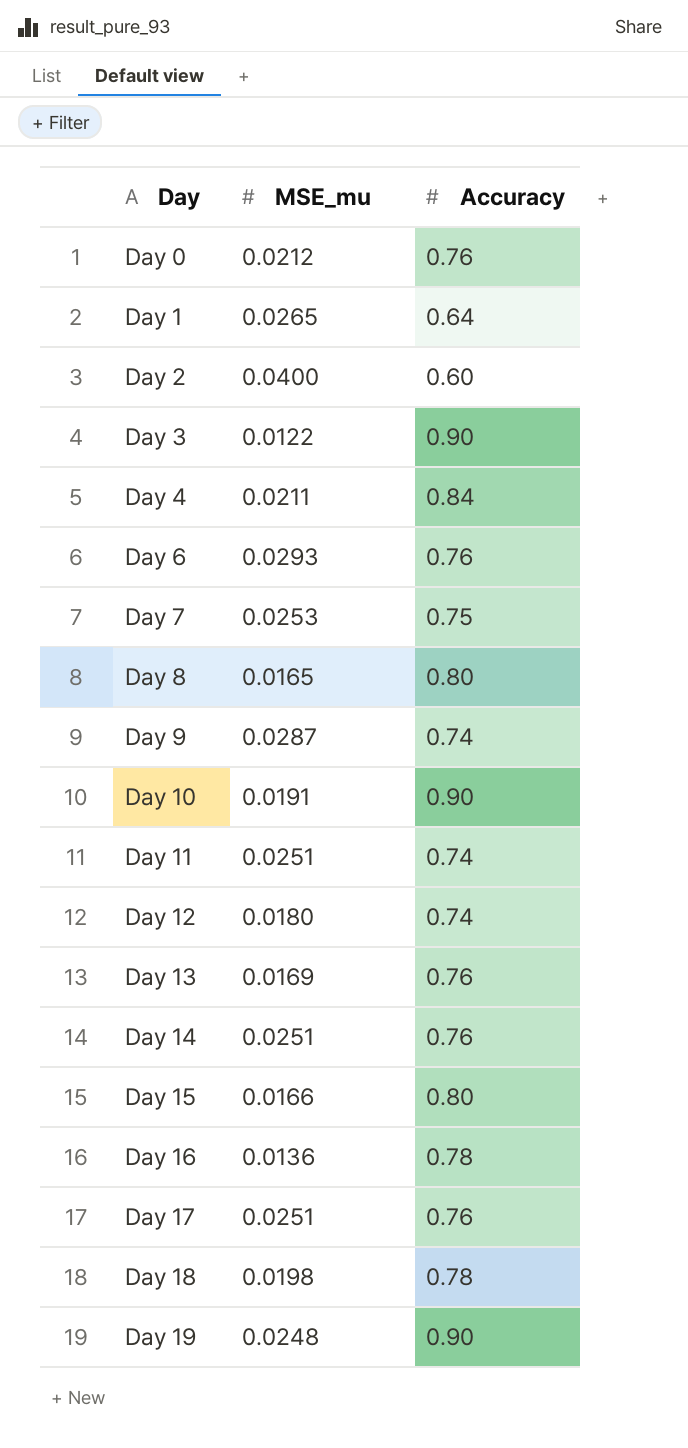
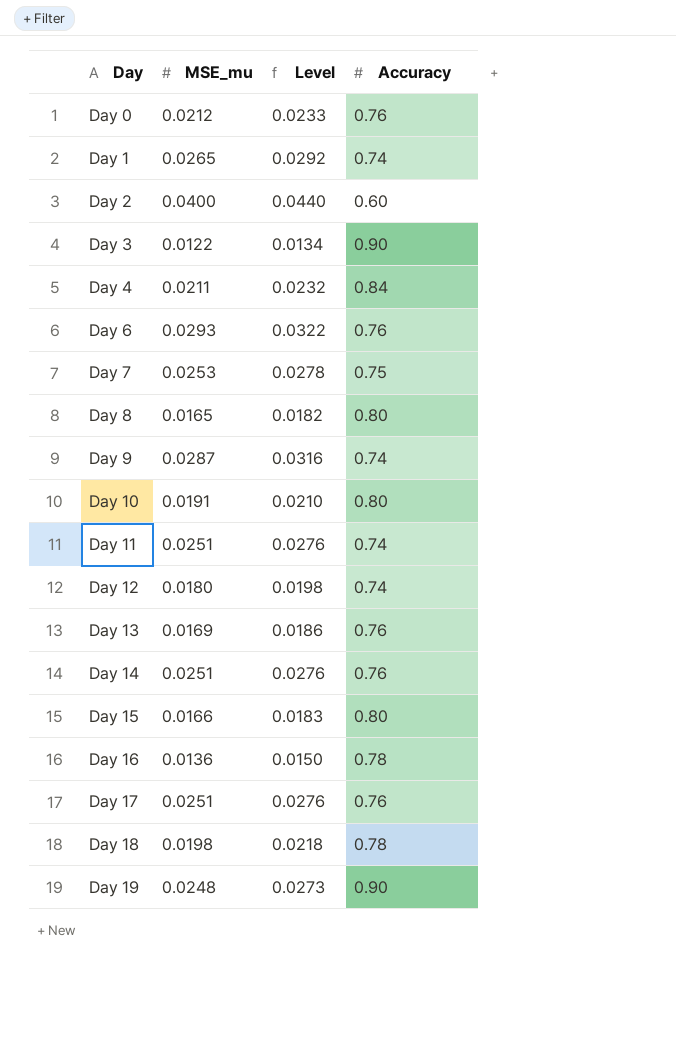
column Level | formula: none -> [MSE_mu] * 1.1
Day 1 | Accuracy: 0.64 -> 0.74
Day 10 | Accuracy: 0.90 -> 0.80

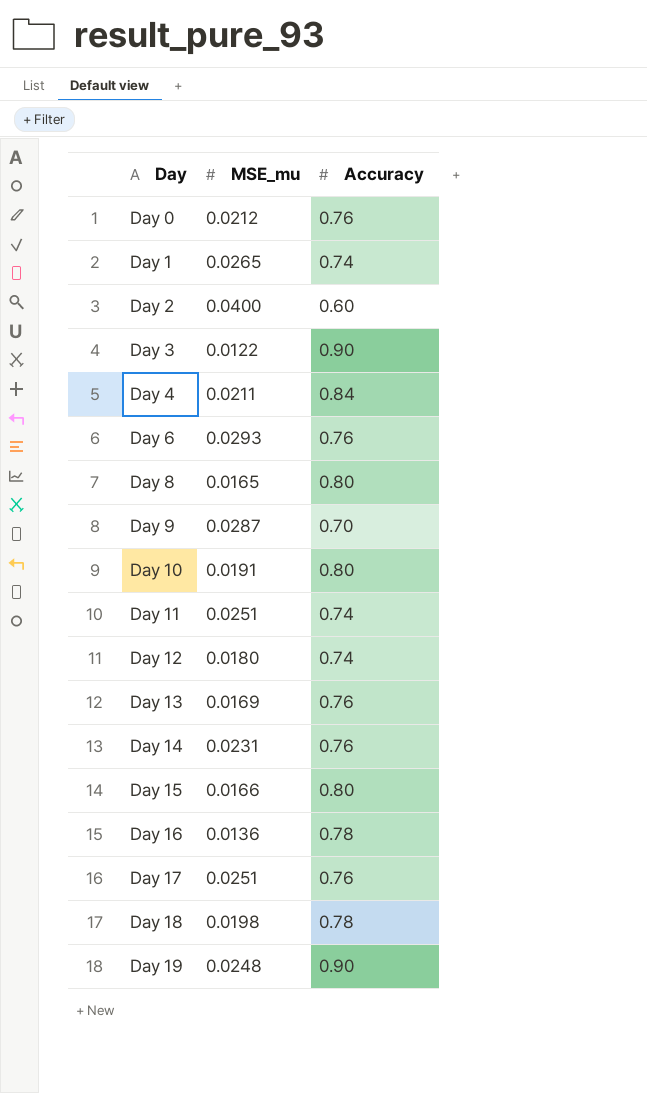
column Level | formula: [MSE_mu] * 1.1 -> none
row Day 7: 0.0253 | 0.0278 | 0.75 -> none
Day 9 | Accuracy: 0.74 -> 0.70
Day 14 | MSE_mu: 0.0251 -> 0.0231

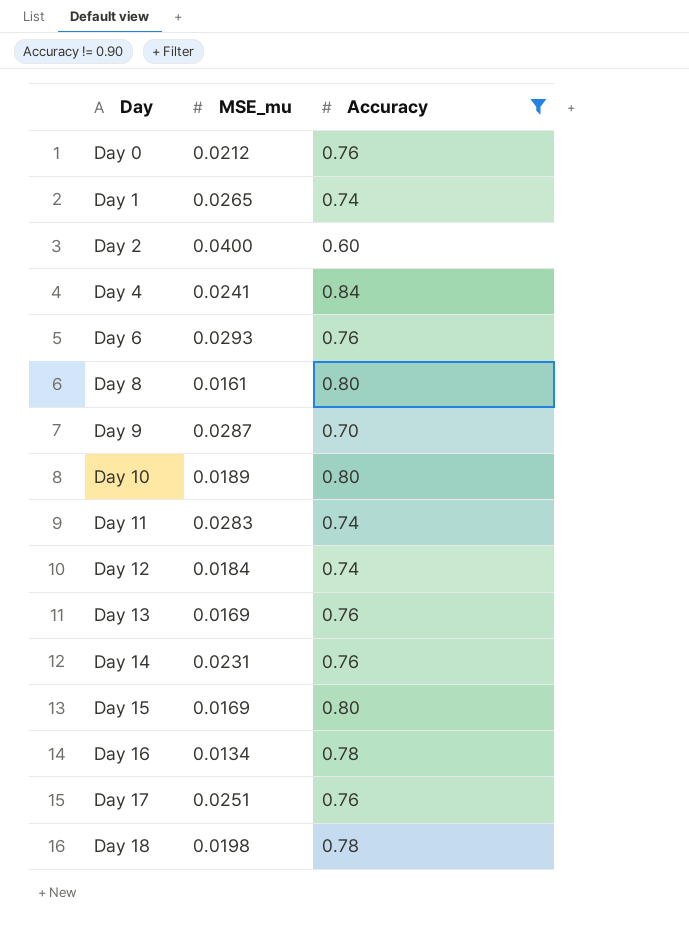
filter: none -> Accuracy != 0.90
Day 4 | MSE_mu: 0.0211 -> 0.0241
Day 8 | MSE_mu: 0.0165 -> 0.0161
Day 10 | MSE_mu: 0.0191 -> 0.0189
Day 11 | MSE_mu: 0.0251 -> 0.0283
Day 12 | MSE_mu: 0.0180 -> 0.0184
Day 15 | MSE_mu: 0.0166 -> 0.0169
Day 16 | MSE_mu: 0.0136 -> 0.0134

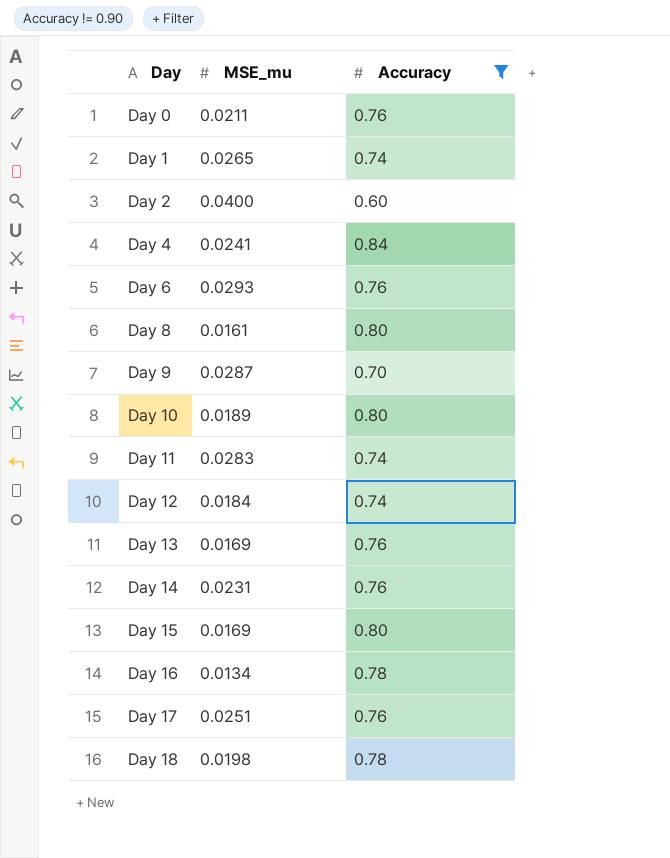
Day 0 | MSE_mu: 0.0212 -> 0.0211

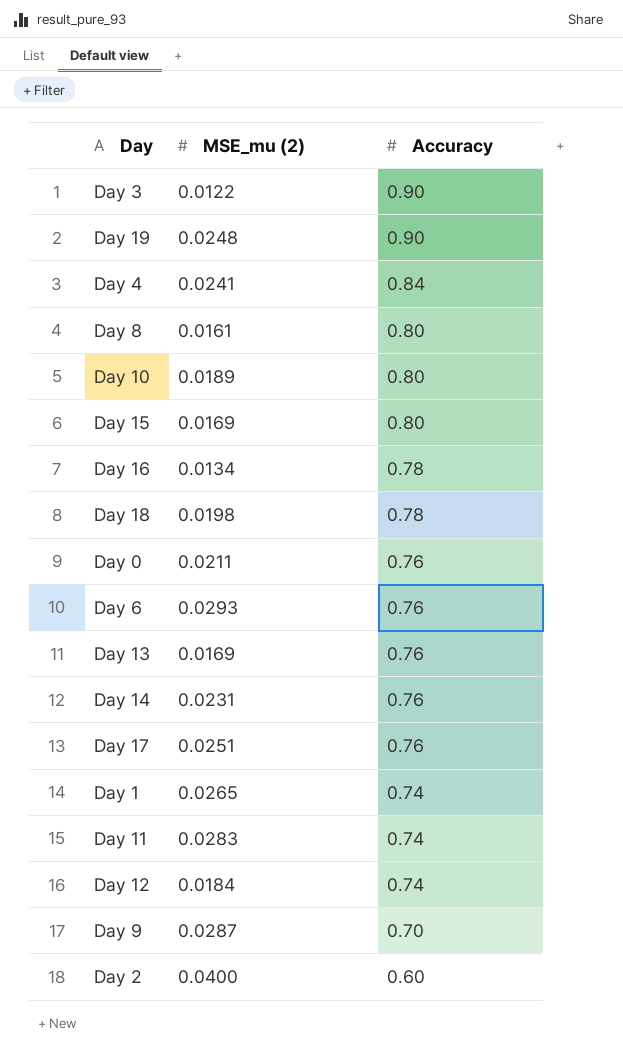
filter: Accuracy != 0.90 -> none
row order: Day ascending -> Accuracy descending
column name: MSE_mu -> MSE_mu (2)

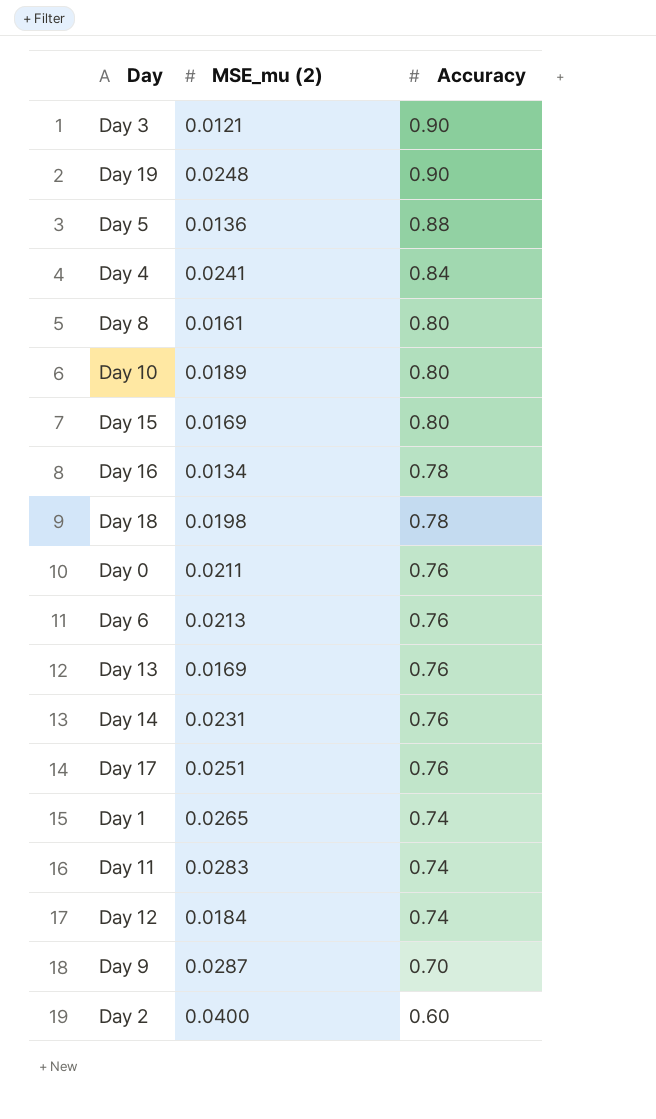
Day 3 | MSE_mu (2): 0.0122 -> 0.0121
row Day 5: none -> 0.0136 | 0.88
Day 6 | MSE_mu (2): 0.0293 -> 0.0213

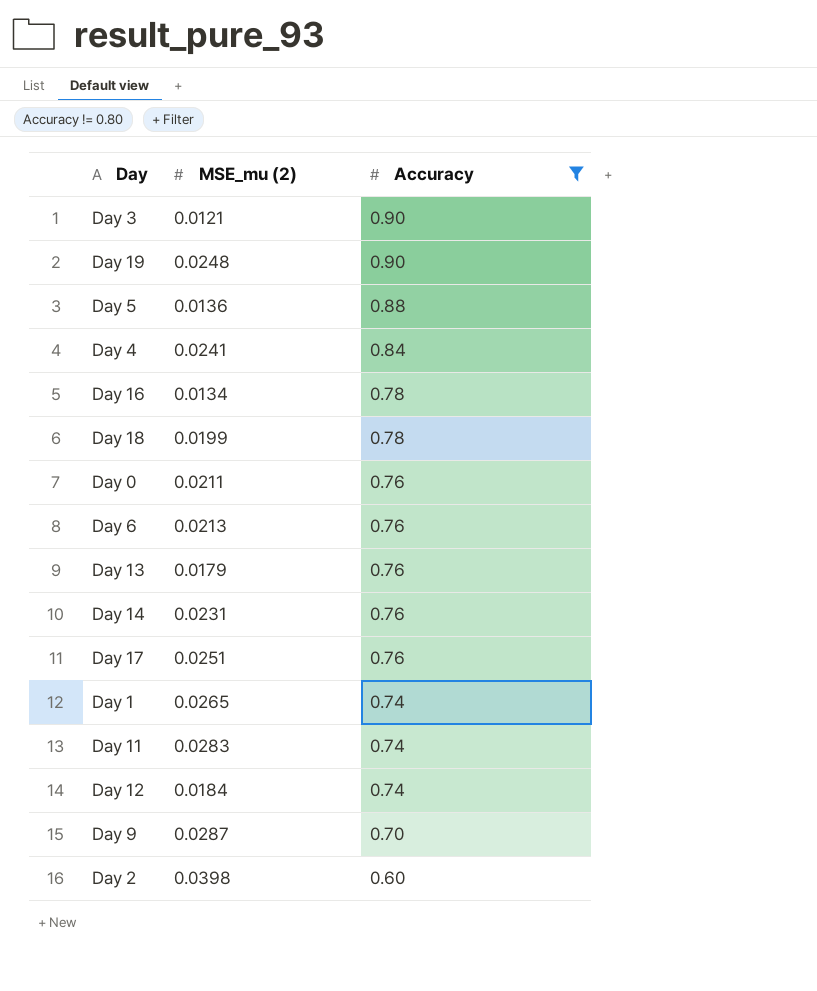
filter: none -> Accuracy != 0.80
Day 18 | MSE_mu (2): 0.0198 -> 0.0199
Day 13 | MSE_mu (2): 0.0169 -> 0.0179
Day 2 | MSE_mu (2): 0.0400 -> 0.0398

